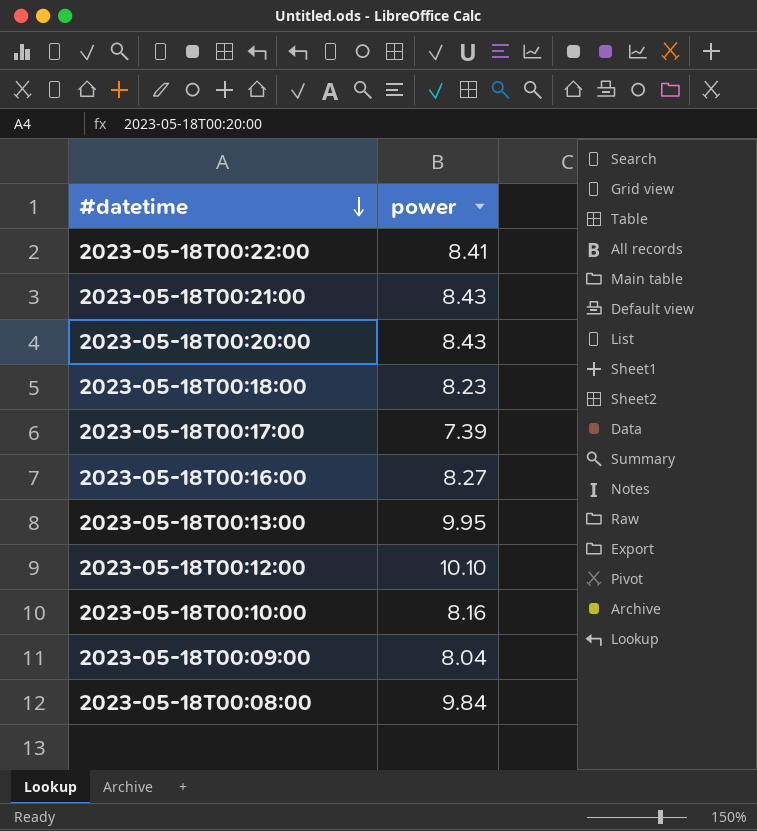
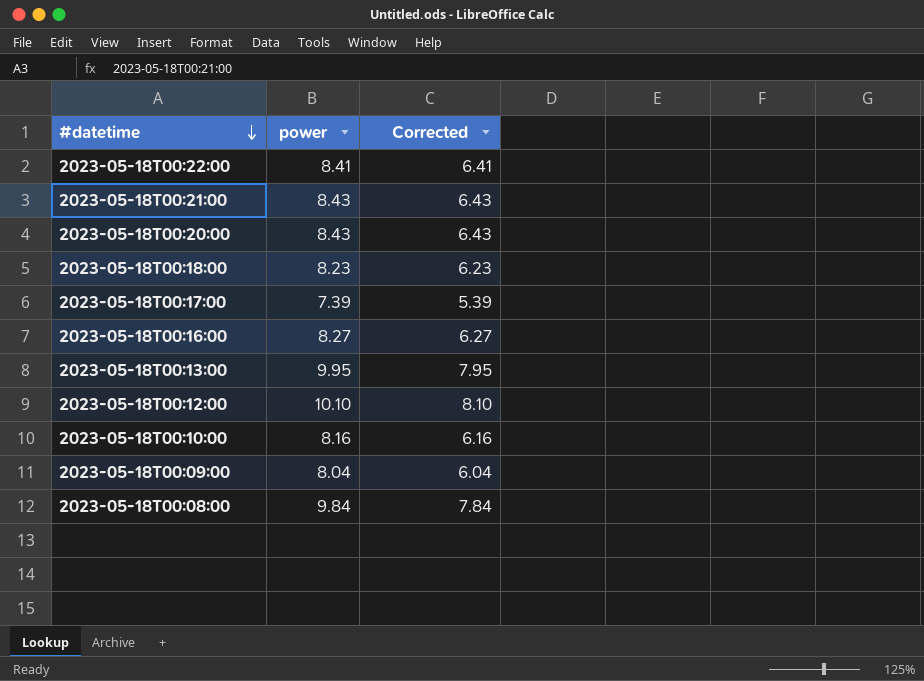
column Corrected | formula: none -> [power] - 2

